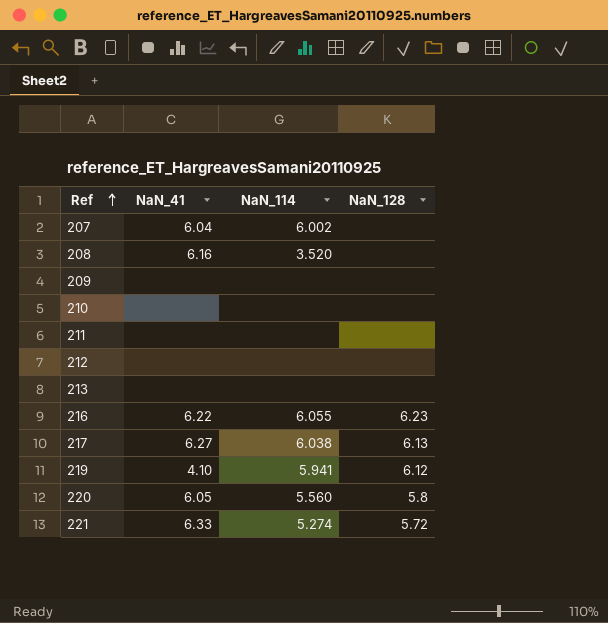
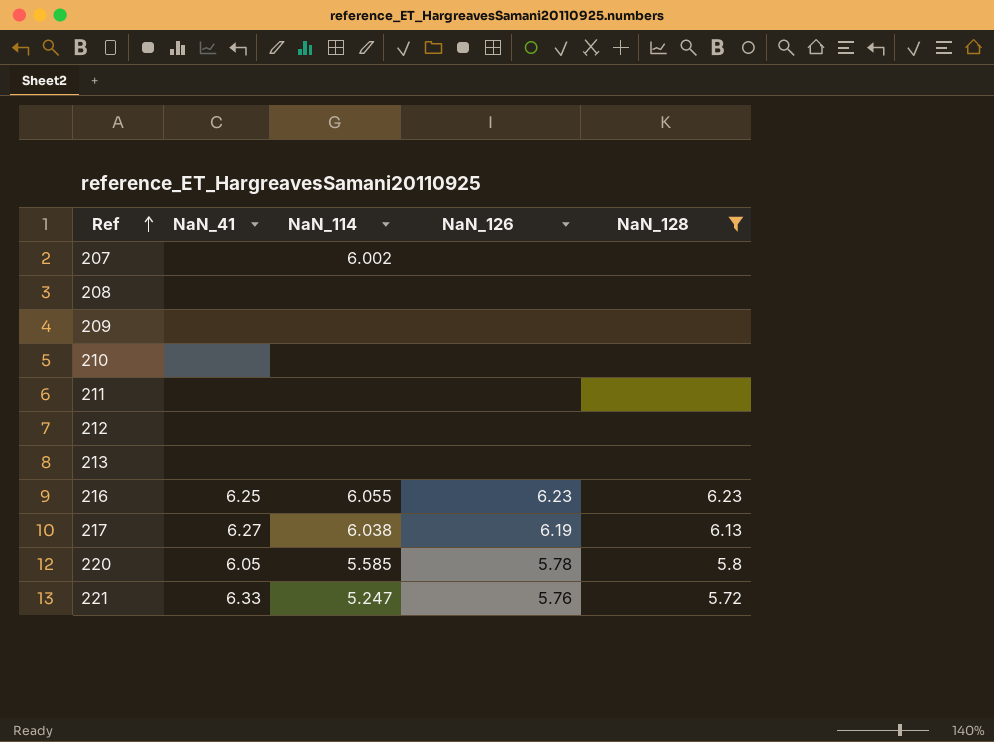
filter: none -> NaN_128 != 6.12
column NaN_126 | position: none -> 4
207 | NaN_41: 6.04 -> none
208 | NaN_41: 6.16 -> none
208 | NaN_114: 3.520 -> none
216 | NaN_41: 6.22 -> 6.25
220 | NaN_114: 5.560 -> 5.585
221 | NaN_114: 5.274 -> 5.247

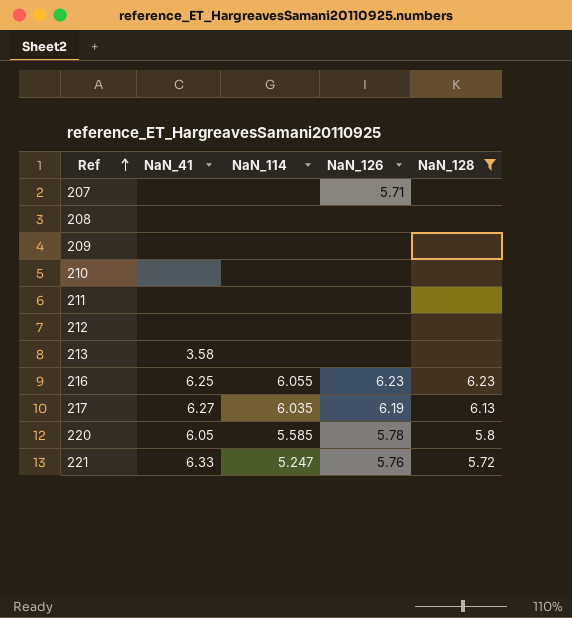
207 | NaN_114: 6.002 -> none
207 | NaN_126: none -> 5.71
213 | NaN_41: none -> 3.58
217 | NaN_114: 6.038 -> 6.035

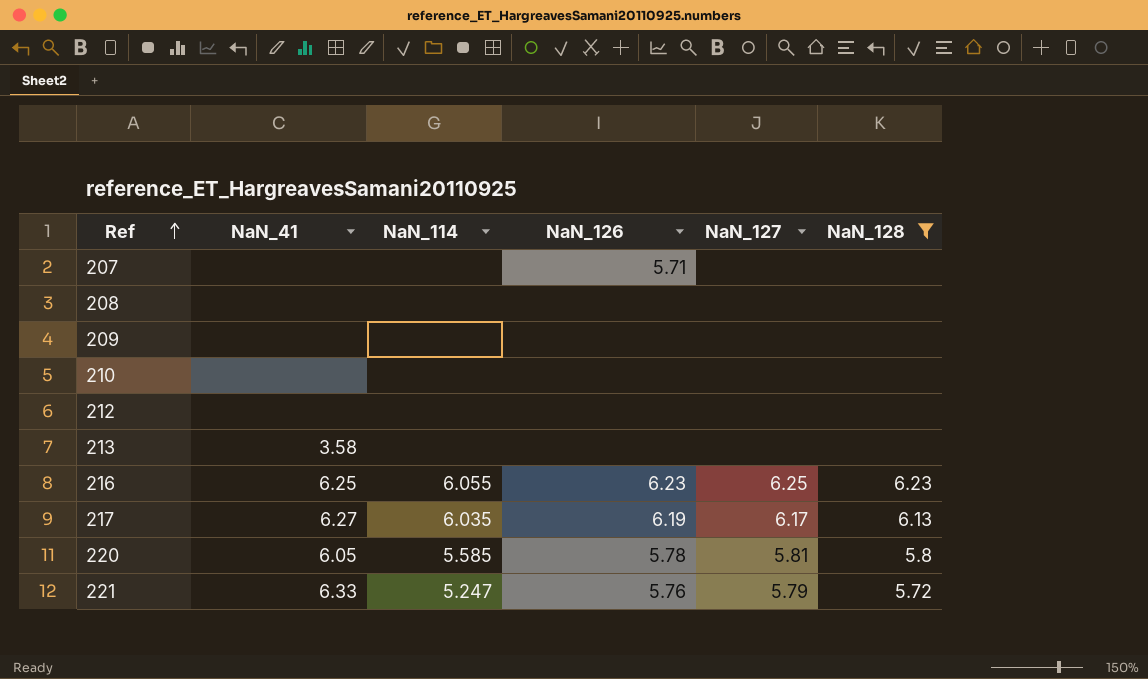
column NaN_127 | position: none -> 5
row 211: none | none | none | none -> none

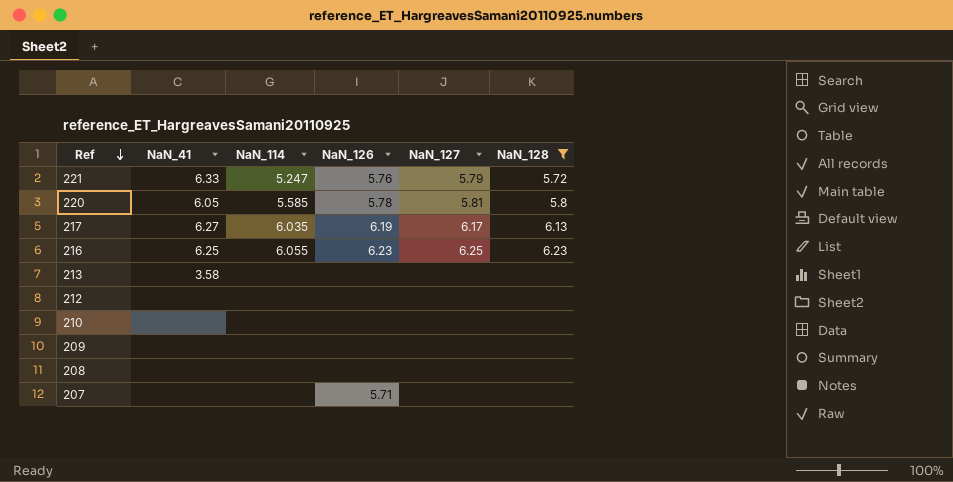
row order: Ref ascending -> Ref descending

